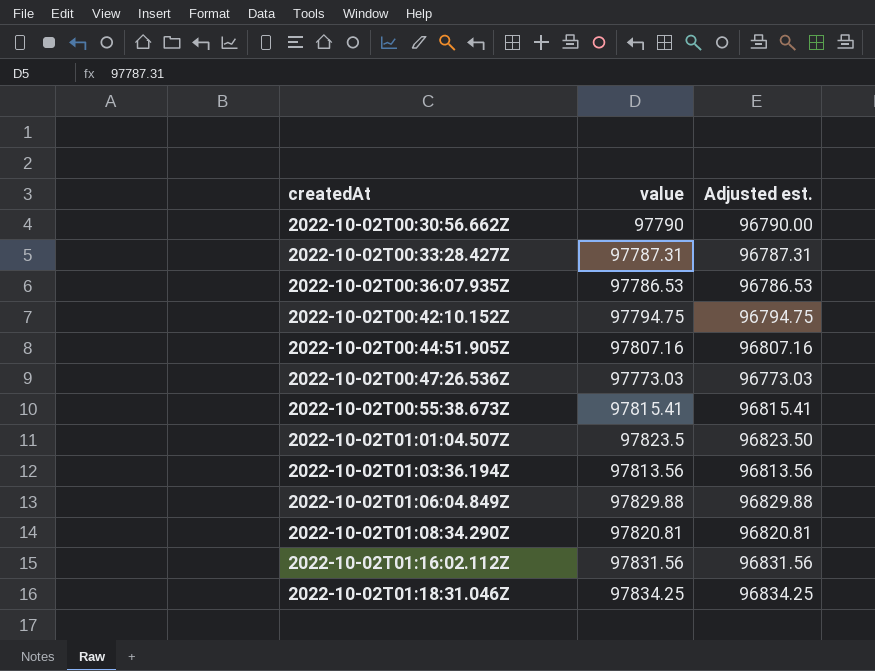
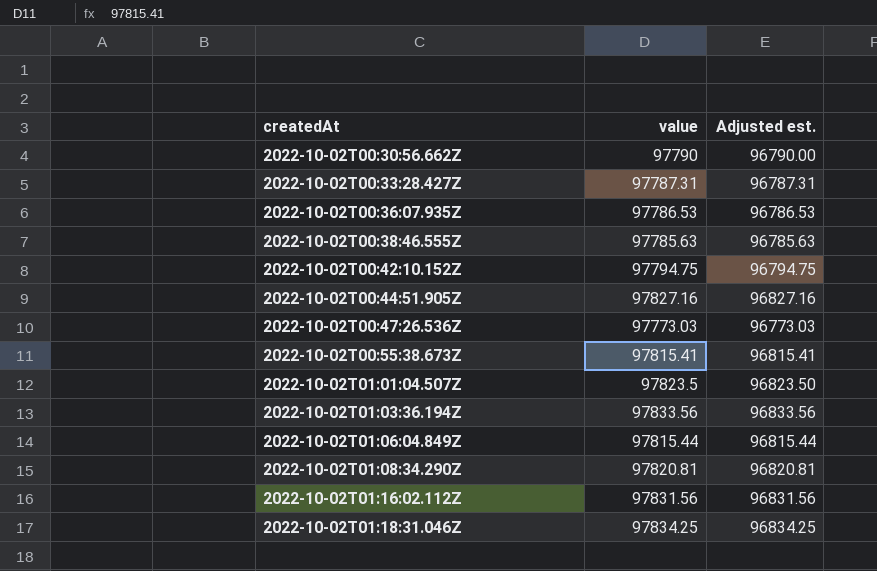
row 2022-10-02T00:38:46.555Z: none -> 97785.63 | 96785.63
2022-10-02T00:44:51.905Z | value: 97807.16 -> 97827.16
2022-10-02T00:44:51.905Z | Adjusted est.: 96807.16 -> 96827.16
2022-10-02T01:03:36.194Z | value: 97813.56 -> 97833.56
2022-10-02T01:03:36.194Z | Adjusted est.: 96813.56 -> 96833.56
2022-10-02T01:06:04.849Z | value: 97829.88 -> 97815.44
2022-10-02T01:06:04.849Z | Adjusted est.: 96829.88 -> 96815.44

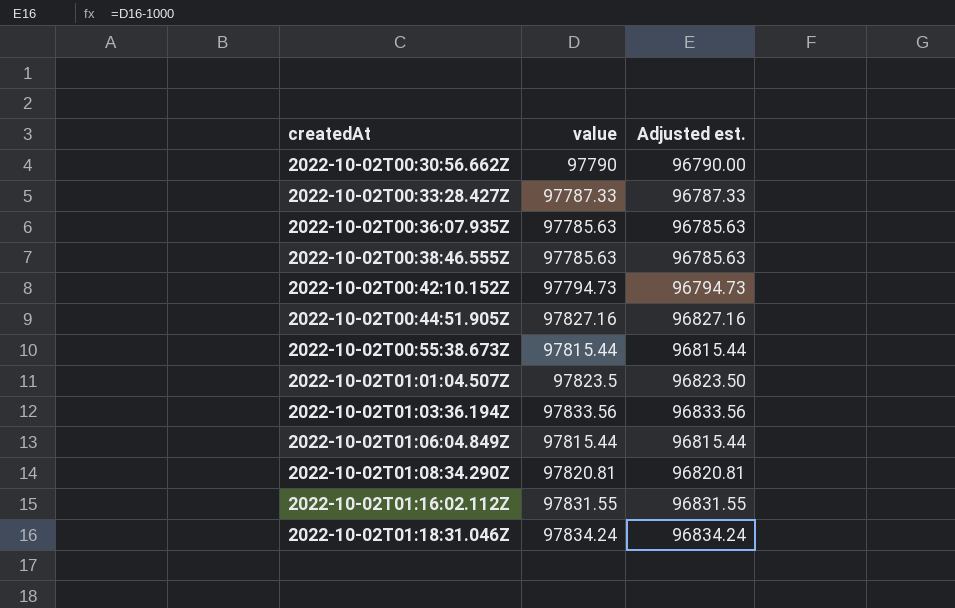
row 2022-10-02T00:47:26.536Z: 97773.03 | 96773.03 -> none
2022-10-02T00:33:28.427Z | value: 97787.31 -> 97787.33
2022-10-02T00:33:28.427Z | Adjusted est.: 96787.31 -> 96787.33
2022-10-02T00:36:07.935Z | value: 97786.53 -> 97785.63
2022-10-02T00:36:07.935Z | Adjusted est.: 96786.53 -> 96785.63
2022-10-02T00:42:10.152Z | value: 97794.75 -> 97794.73
2022-10-02T00:42:10.152Z | Adjusted est.: 96794.75 -> 96794.73
2022-10-02T00:55:38.673Z | value: 97815.41 -> 97815.44
2022-10-02T00:55:38.673Z | Adjusted est.: 96815.41 -> 96815.44
2022-10-02T01:16:02.112Z | value: 97831.56 -> 97831.55
2022-10-02T01:16:02.112Z | Adjusted est.: 96831.56 -> 96831.55
2022-10-02T01:18:31.046Z | value: 97834.25 -> 97834.24
2022-10-02T01:18:31.046Z | Adjusted est.: 96834.25 -> 96834.24

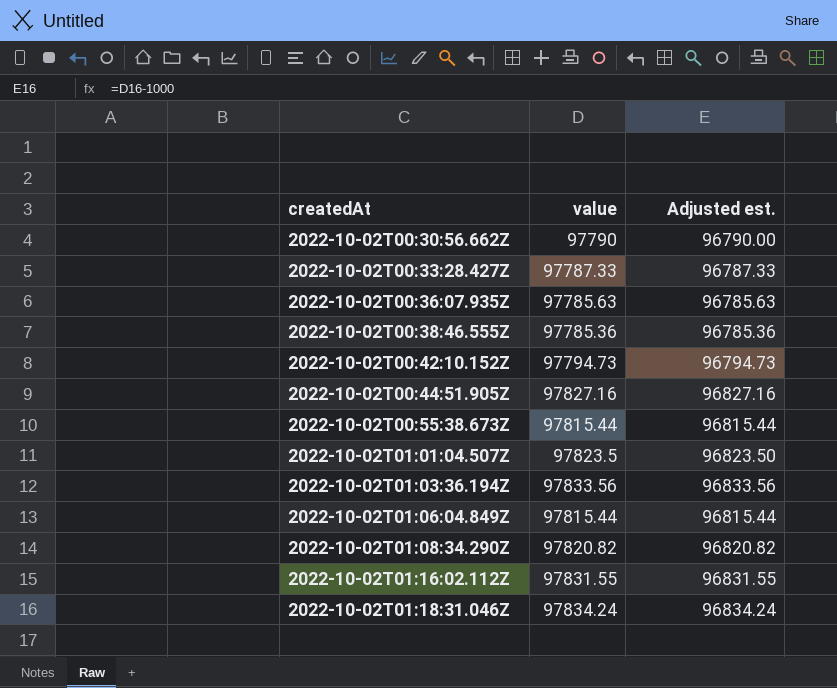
2022-10-02T00:38:46.555Z | value: 97785.63 -> 97785.36
2022-10-02T00:38:46.555Z | Adjusted est.: 96785.63 -> 96785.36
2022-10-02T01:08:34.290Z | value: 97820.81 -> 97820.82
2022-10-02T01:08:34.290Z | Adjusted est.: 96820.81 -> 96820.82

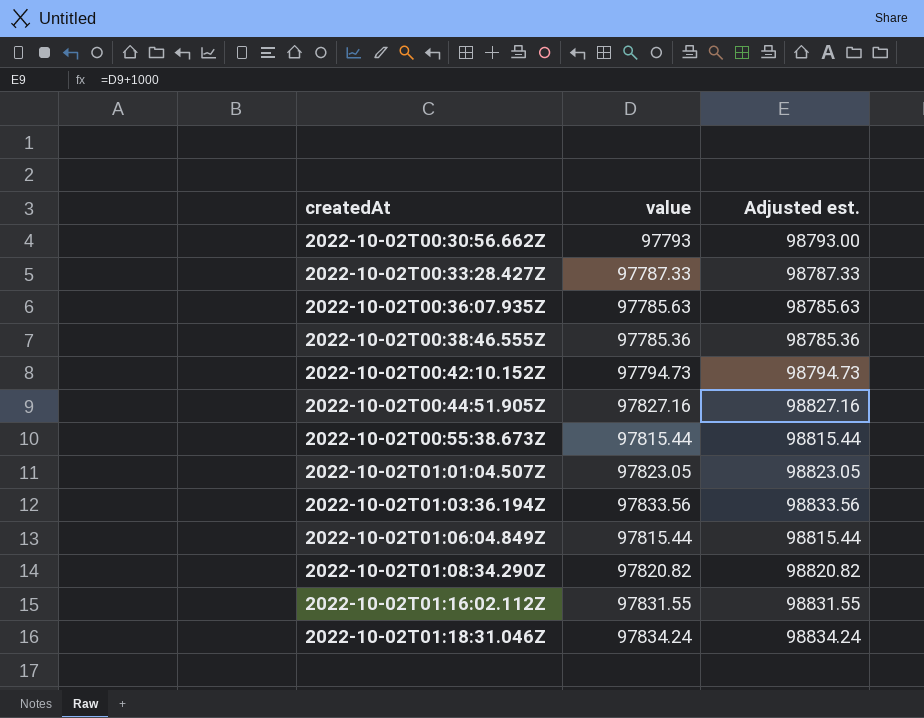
column Adjusted est. | formula: [value] - 1000 -> [value] + 1000
2022-10-02T00:30:56.662Z | value: 97790 -> 97793
2022-10-02T01:01:04.507Z | value: 97823.5 -> 97823.05

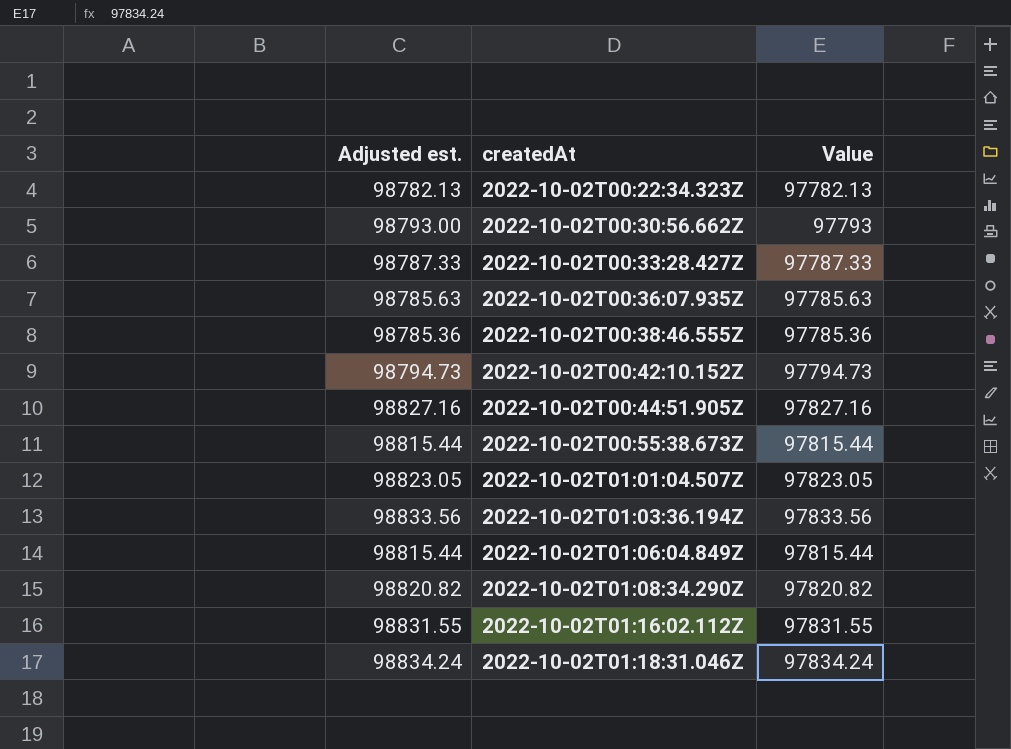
column Adjusted est. | position: 3 -> 1
column name: value -> Value
row 2022-10-02T00:22:34.323Z: none -> 98782.13 | 97782.13

